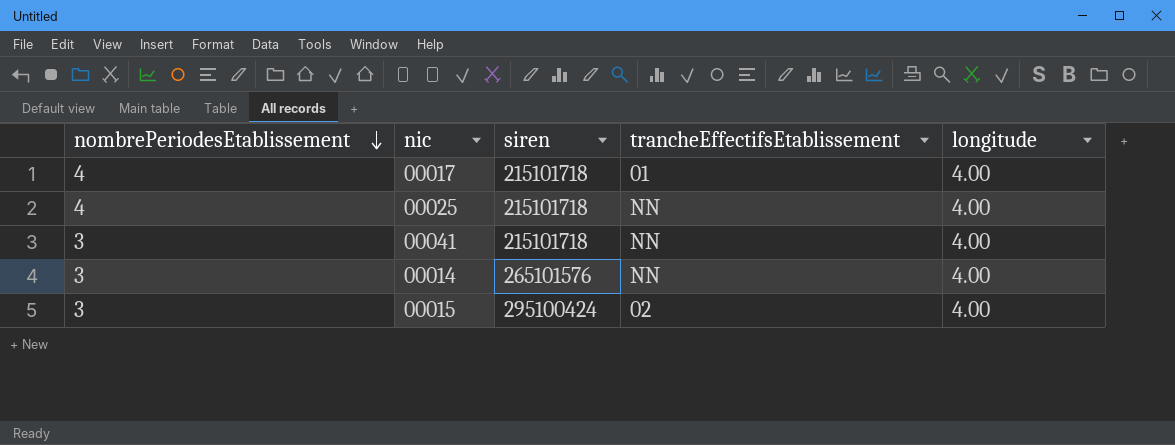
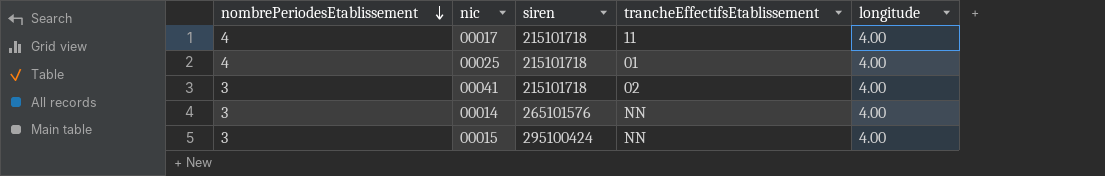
00017 | trancheEffectifsEtablissement: 01 -> 11
00025 | trancheEffectifsEtablissement: NN -> 01
00041 | trancheEffectifsEtablissement: NN -> 02
00015 | trancheEffectifsEtablissement: 02 -> NN

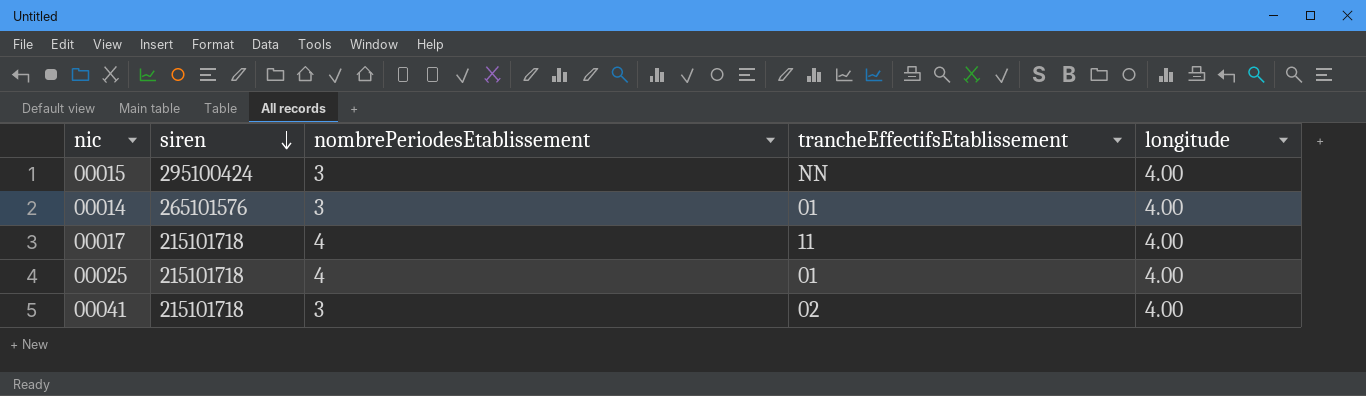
row order: nombrePeriodesEtablissement descending -> siren descending
column nombrePeriodesEtablissement | position: 1 -> 3
00014 | trancheEffectifsEtablissement: NN -> 01

